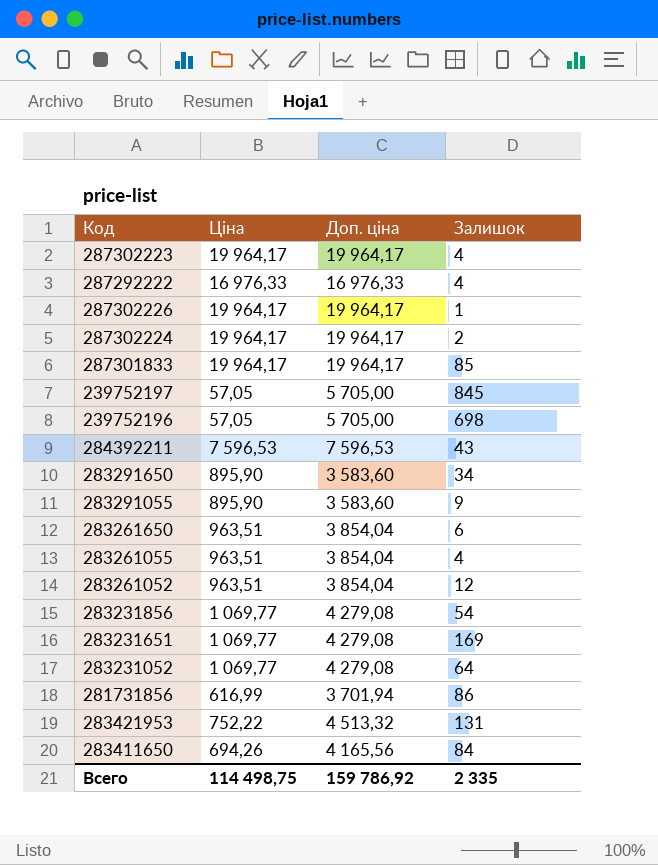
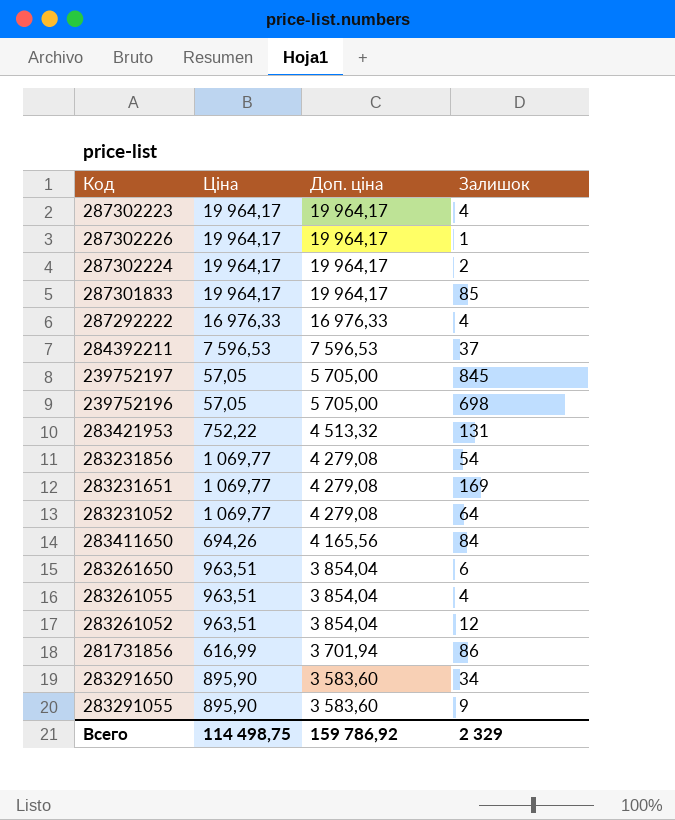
row order: none -> Доп. ціна descending
284392211 | Залишок: 43 -> 37
Всего | Залишок: 2 335 -> 2 329

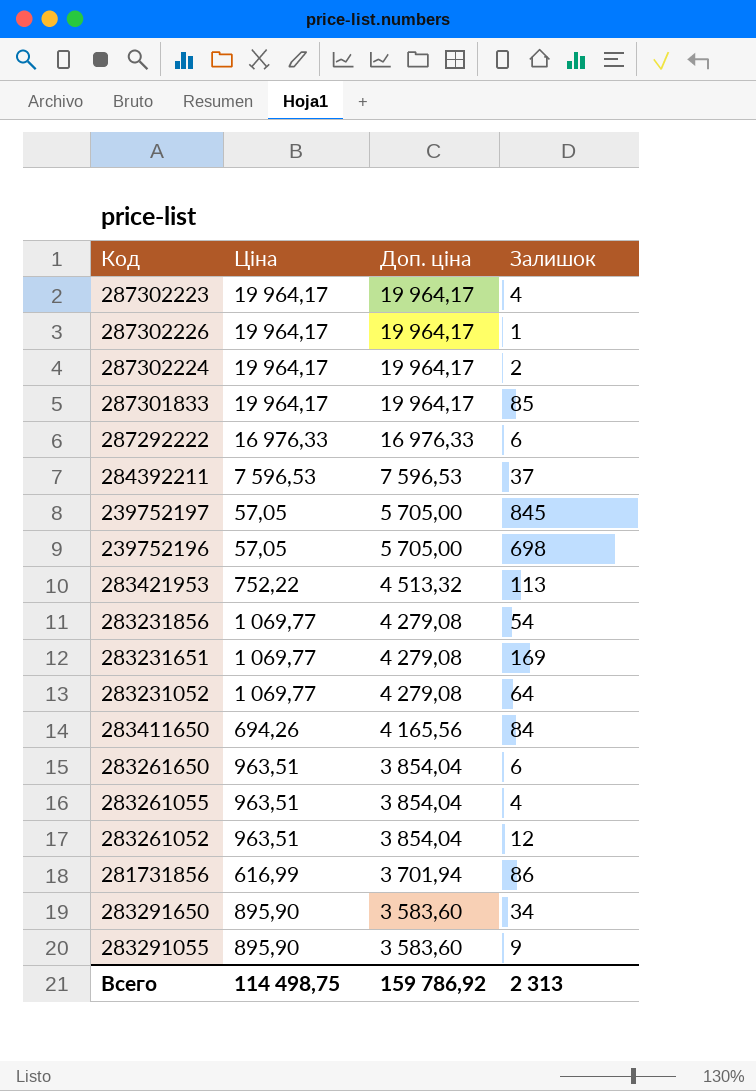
287292222 | Залишок: 4 -> 6
283421953 | Залишок: 131 -> 113
Всего | Залишок: 2 329 -> 2 313

